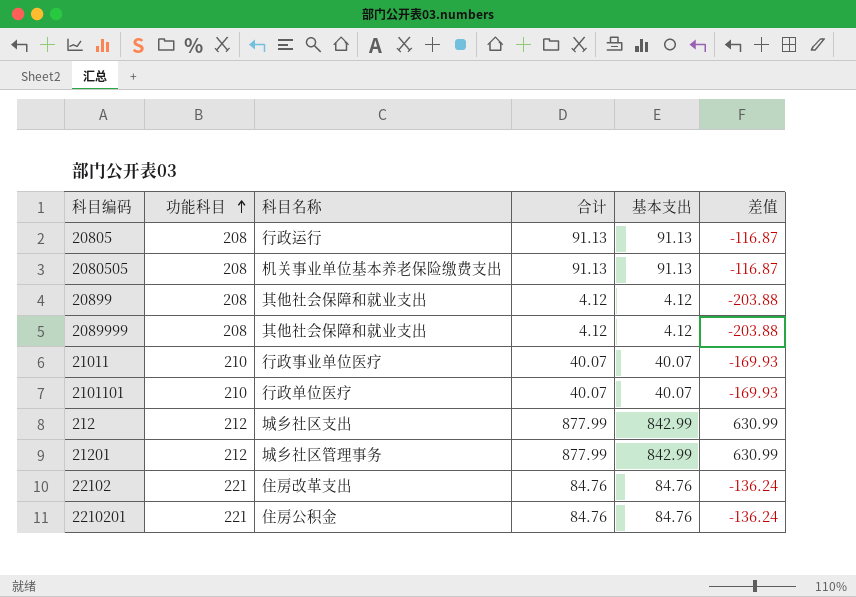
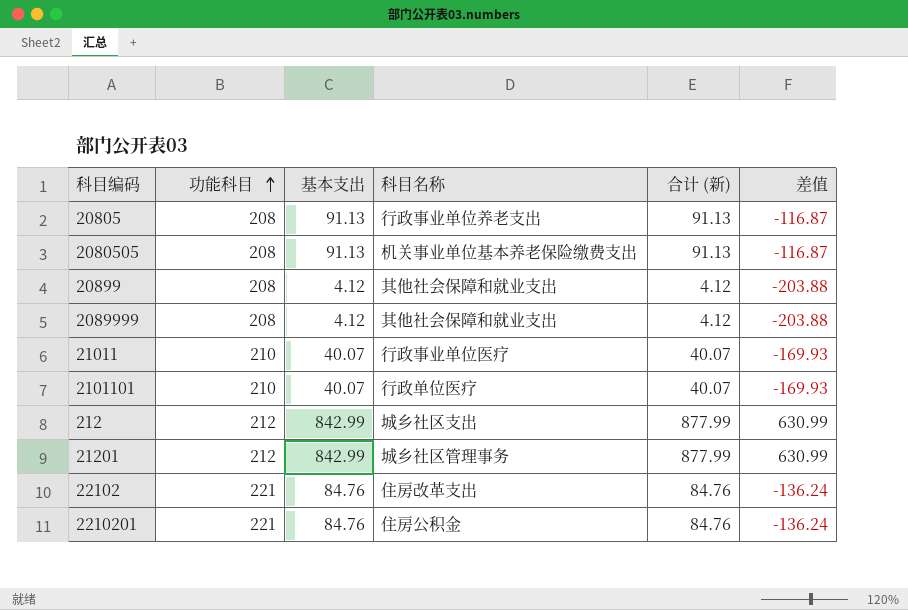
column 基本支出 | position: 5 -> 3
column name: 合计 -> 合计 (新)
20805 | 科目名称: 行政运行 -> 行政事业单位养老支出

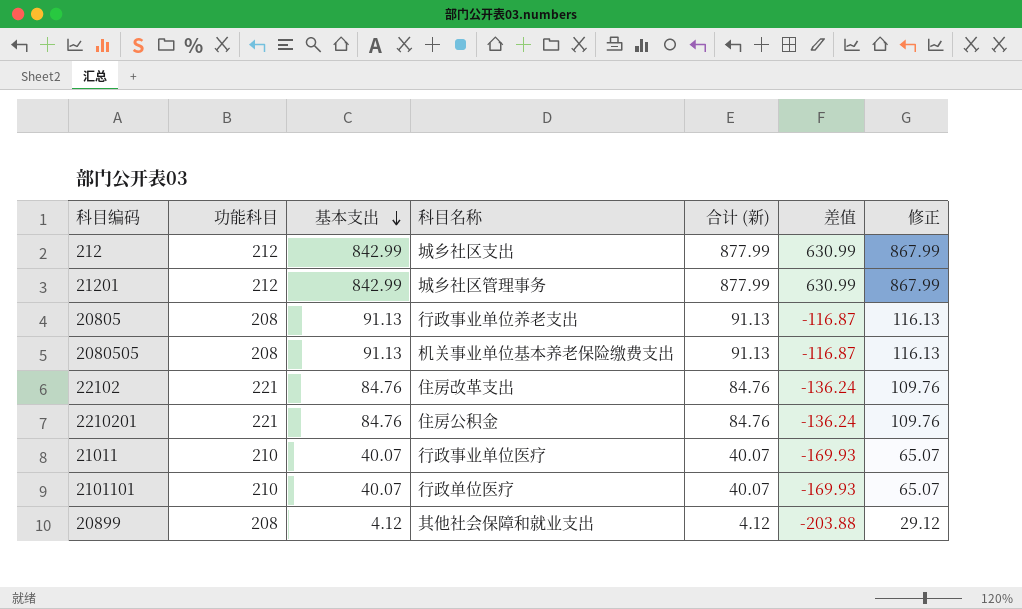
row order: 功能科目 ascending -> 基本支出 descending
column 修正 | formula: none -> [基本支出] + 25
row 2089999: 208 | 4.12 | 其他社会保障和就业支出 | 4.12 | -203.88 -> none

